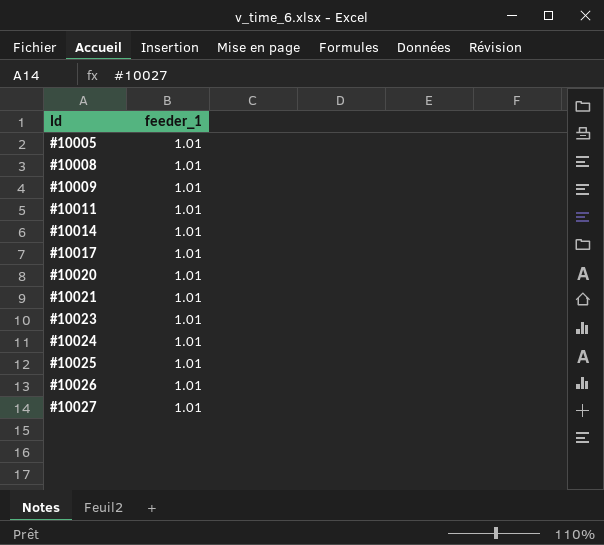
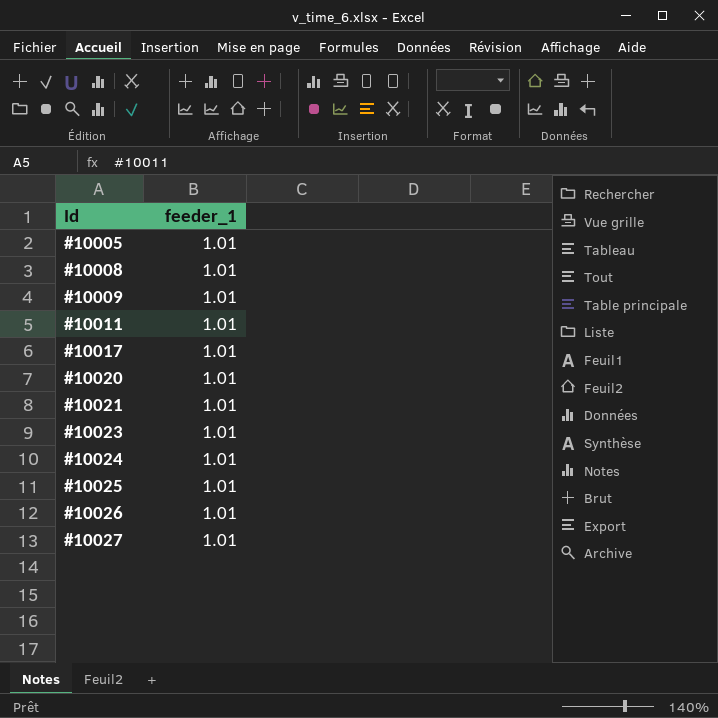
row #10014: 1.01 -> none

